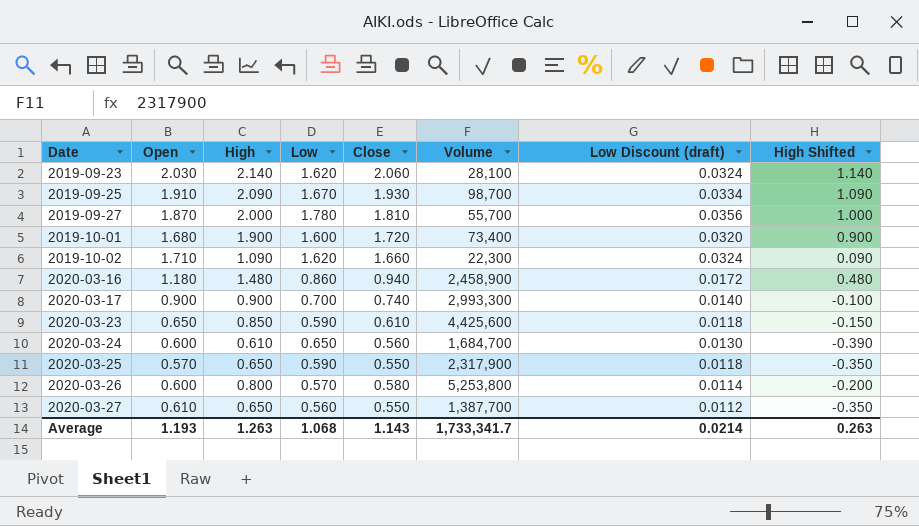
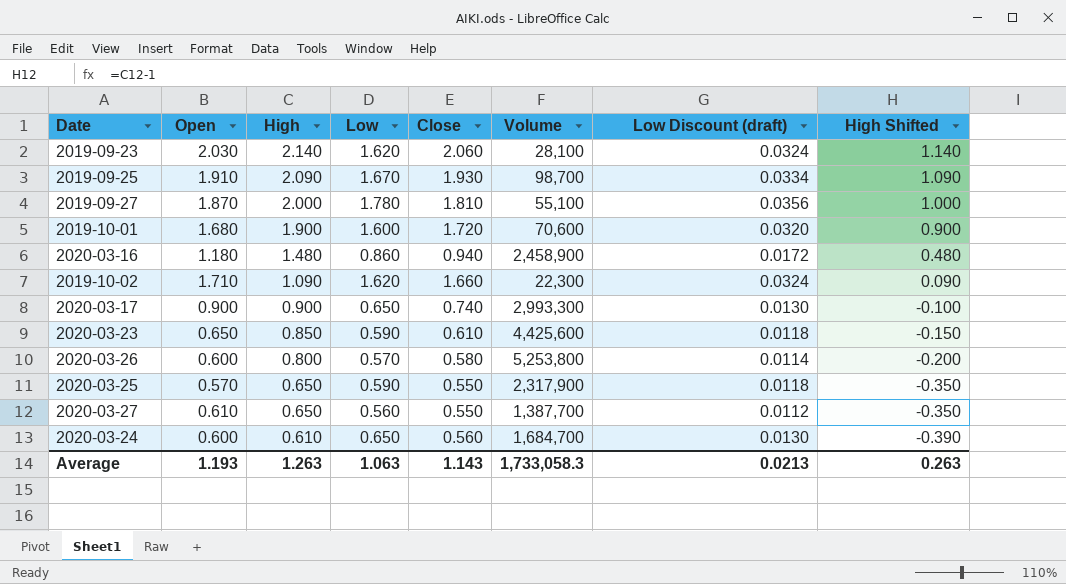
row order: Date ascending -> High descending
2019-09-27 | Volume: 55,700 -> 55,100
2019-10-01 | Volume: 73,400 -> 70,600
2020-03-17 | Low: 0.700 -> 0.650
2020-03-17 | Low Discount (draft): 0.0140 -> 0.0130
Average | Low: 1.068 -> 1.063
Average | Volume: 1,733,341.7 -> 1,733,058.3
Average | Low Discount (draft): 0.0214 -> 0.0213

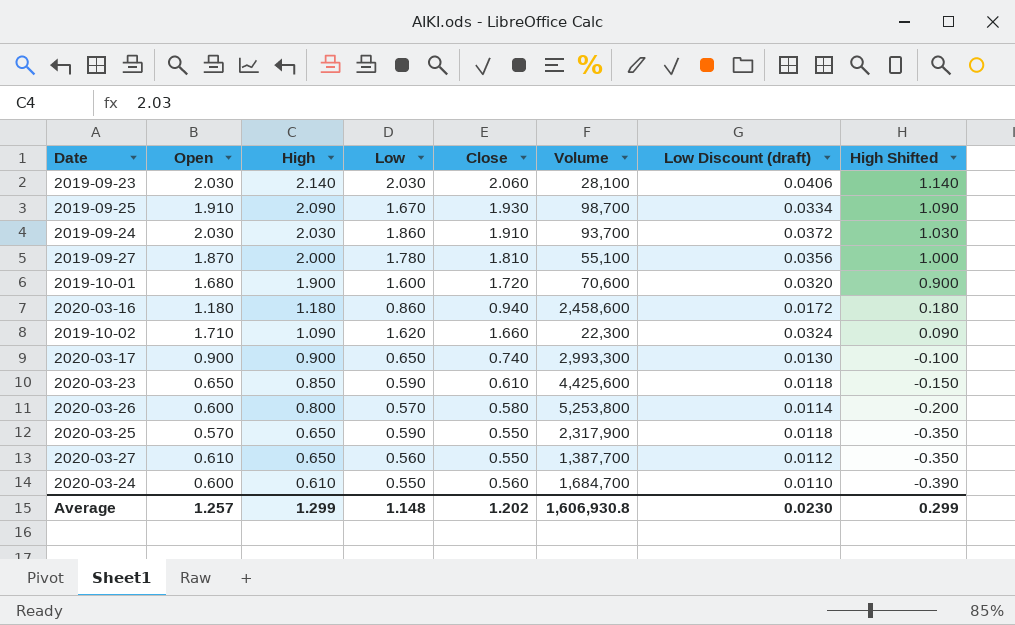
2019-09-23 | Low: 1.620 -> 2.030
2019-09-23 | Low Discount (draft): 0.0324 -> 0.0406
row 2019-09-24: none -> 2.030 | 2.030 | 1.860 | 1.910 | 93,700 | 0.0372 | 1.030
2020-03-16 | High: 1.480 -> 1.180
2020-03-16 | Volume: 2,458,900 -> 2,458,600
2020-03-16 | High Shifted: 0.480 -> 0.180
2020-03-24 | Low: 0.650 -> 0.550
2020-03-24 | Low Discount (draft): 0.0130 -> 0.0110
Average | Open: 1.193 -> 1.257
Average | High: 1.263 -> 1.299
Average | Low: 1.063 -> 1.148
Average | Close: 1.143 -> 1.202
Average | Volume: 1,733,058.3 -> 1,606,930.8
Average | Low Discount (draft): 0.0213 -> 0.0230
Average | High Shifted: 0.263 -> 0.299

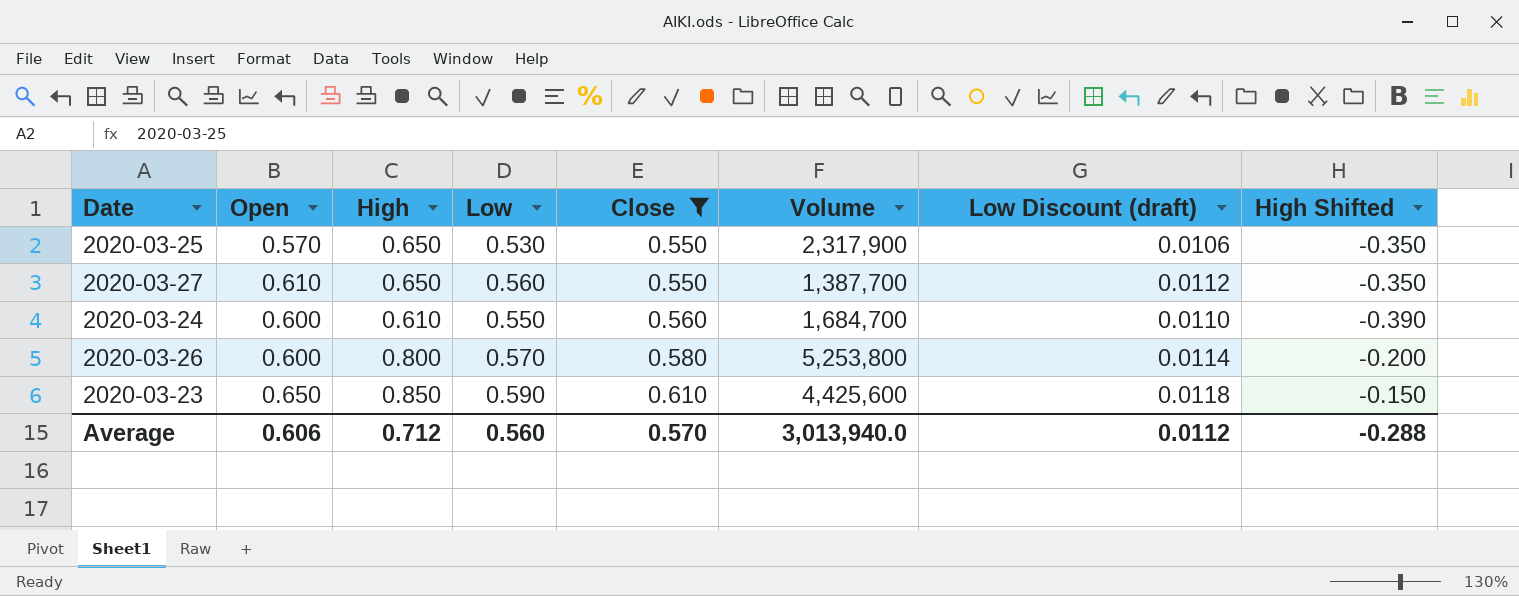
filter: none -> Close <= 0.610
row order: High descending -> Close ascending
2020-03-25 | Low: 0.590 -> 0.530
2020-03-25 | Low Discount (draft): 0.0118 -> 0.0106
Average | Open: 1.257 -> 0.606
Average | High: 1.299 -> 0.712
Average | Low: 1.148 -> 0.560
Average | Close: 1.202 -> 0.570
Average | Volume: 1,606,930.8 -> 3,013,940.0
Average | Low Discount (draft): 0.0230 -> 0.0112
Average | High Shifted: 0.299 -> -0.288

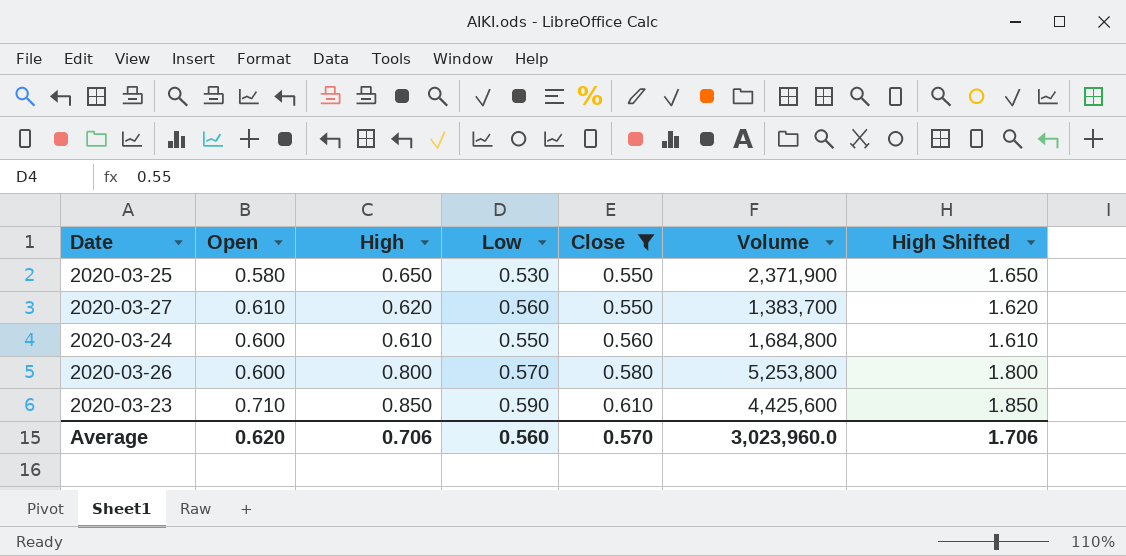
column Low Discount (draft) | formula: [Low] * 0.02 -> none
column High Shifted | formula: [High] - 1 -> [High] + 1
2020-03-25 | Open: 0.570 -> 0.580
2020-03-25 | Volume: 2,317,900 -> 2,371,900
2020-03-27 | High: 0.650 -> 0.620
2020-03-27 | Volume: 1,387,700 -> 1,383,700
2020-03-24 | Volume: 1,684,700 -> 1,684,800
2020-03-23 | Open: 0.650 -> 0.710
Average | Open: 0.606 -> 0.620
Average | High: 0.712 -> 0.706
Average | Volume: 3,013,940.0 -> 3,023,960.0
Average | High Shifted: -0.288 -> 1.706

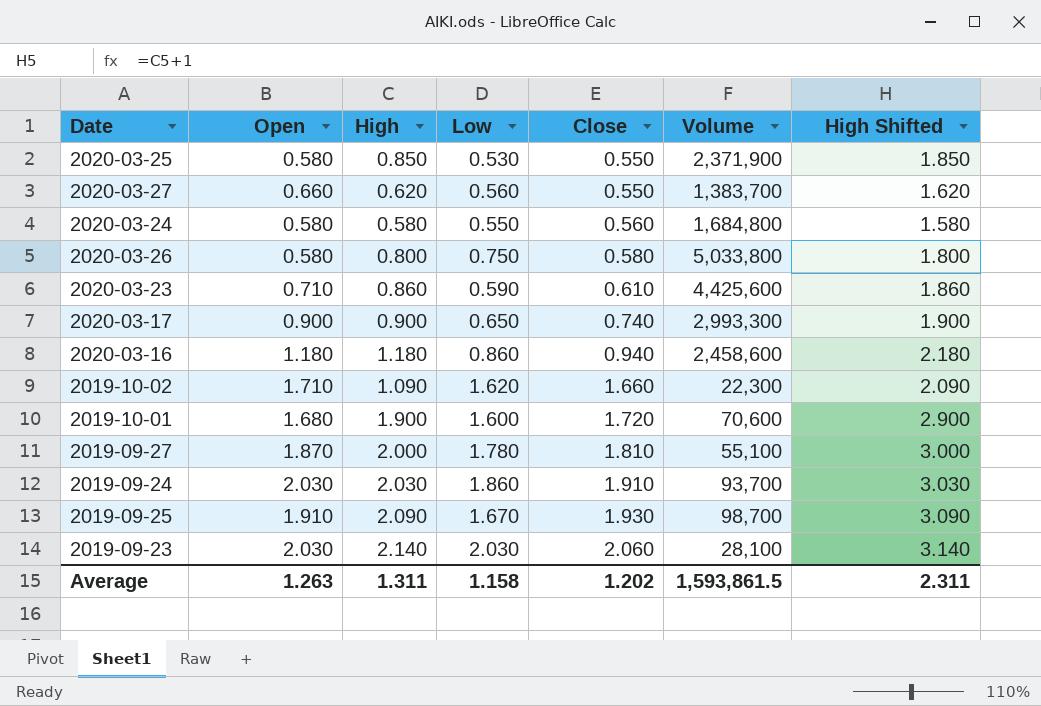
filter: Close <= 0.610 -> none
2020-03-25 | High: 0.650 -> 0.850
2020-03-25 | High Shifted: 1.650 -> 1.850
2020-03-27 | Open: 0.610 -> 0.660
2020-03-24 | Open: 0.600 -> 0.580
2020-03-24 | High: 0.610 -> 0.580
2020-03-24 | High Shifted: 1.610 -> 1.580
2020-03-26 | Open: 0.600 -> 0.580
2020-03-26 | Low: 0.570 -> 0.750
2020-03-26 | Volume: 5,253,800 -> 5,033,800
2020-03-23 | High: 0.850 -> 0.860
2020-03-23 | High Shifted: 1.850 -> 1.860
Average | Open: 0.620 -> 1.263
Average | High: 0.706 -> 1.311
Average | Low: 0.560 -> 1.158
Average | Close: 0.570 -> 1.202
Average | Volume: 3,023,960.0 -> 1,593,861.5
Average | High Shifted: 1.706 -> 2.311

